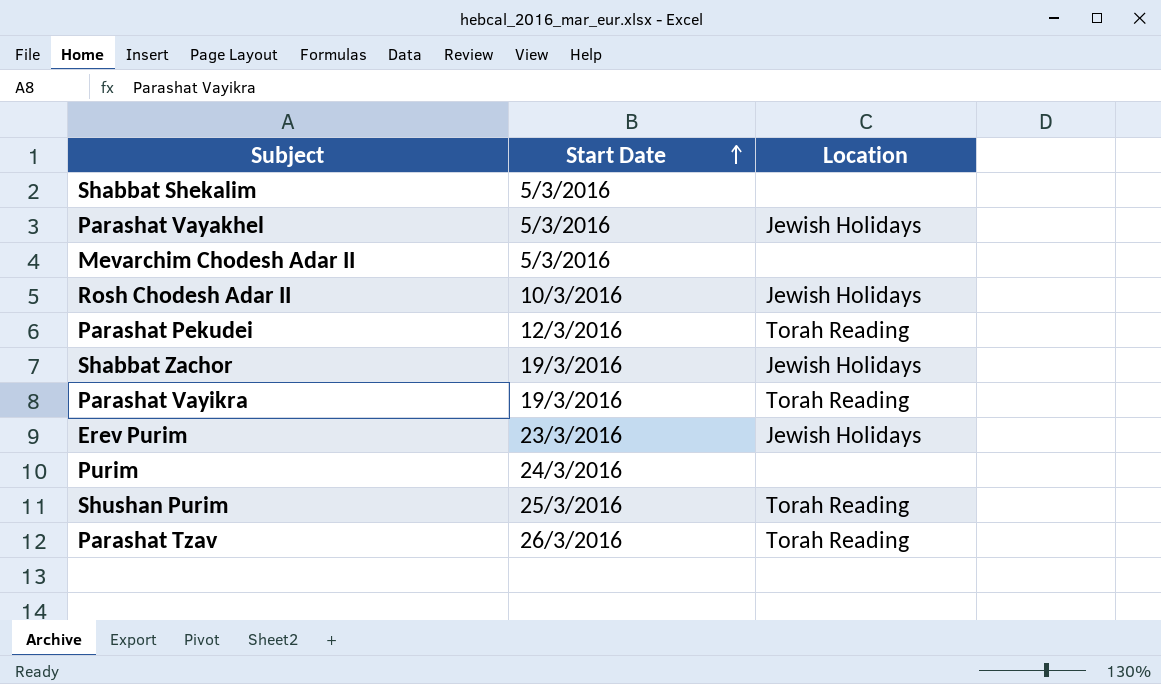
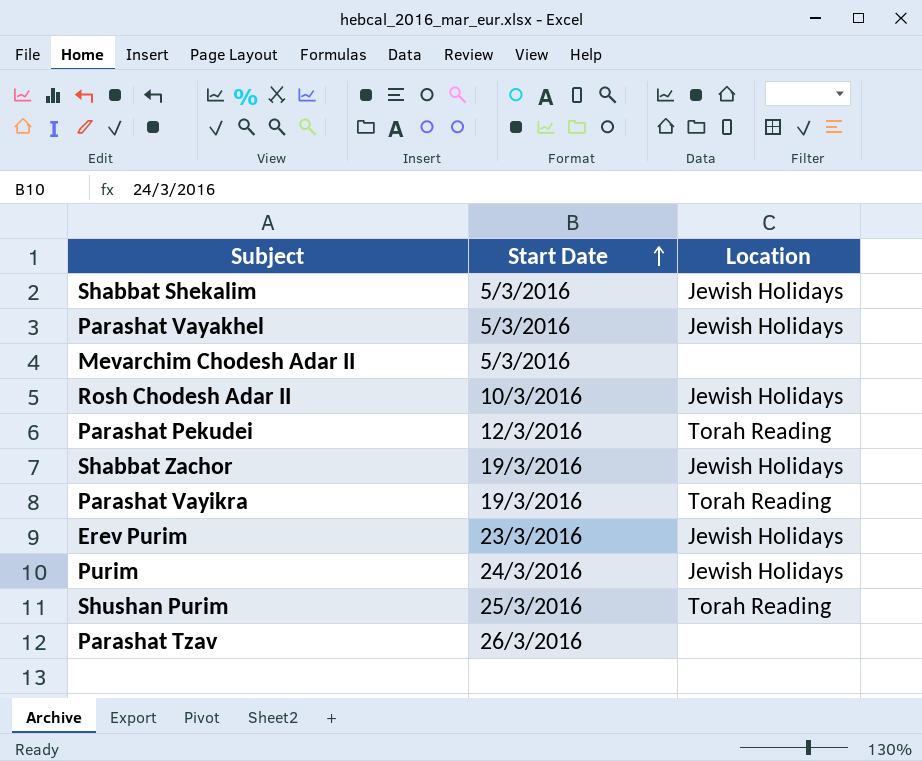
Shabbat Shekalim | Location: none -> Jewish Holidays
Purim | Location: none -> Jewish Holidays
Parashat Tzav | Location: Torah Reading -> none

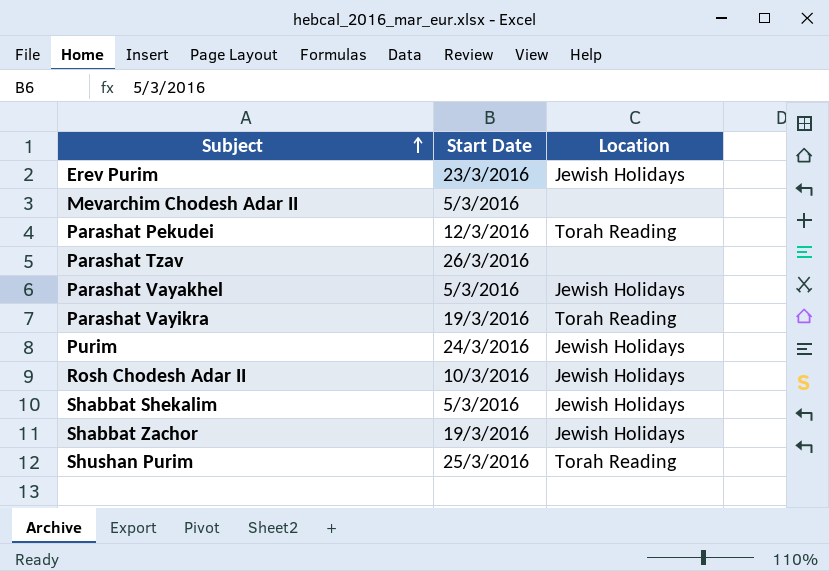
row order: Start Date ascending -> Subject ascending

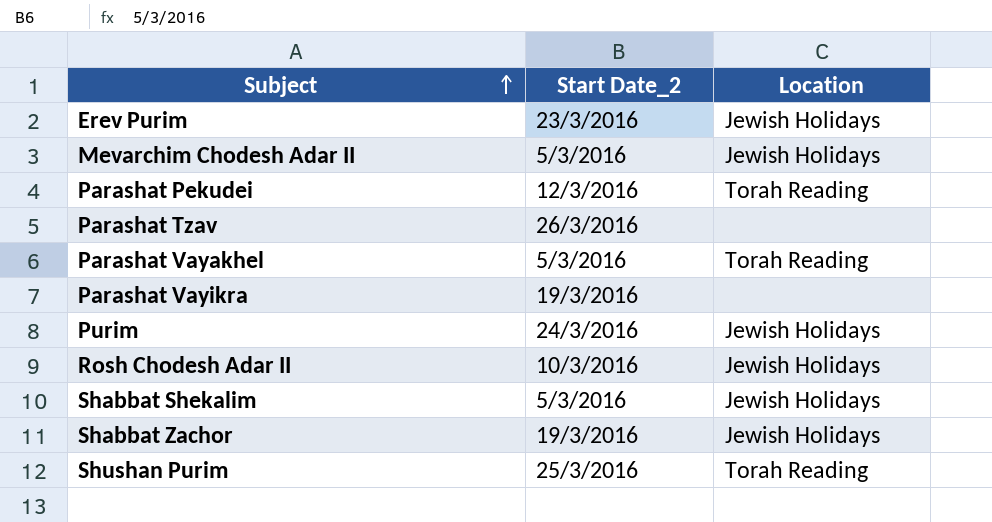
column name: Start Date -> Start Date_2
Mevarchim Chodesh Adar II | Location: none -> Jewish Holidays
Parashat Vayakhel | Location: Jewish Holidays -> Torah Reading
Parashat Vayikra | Location: Torah Reading -> none

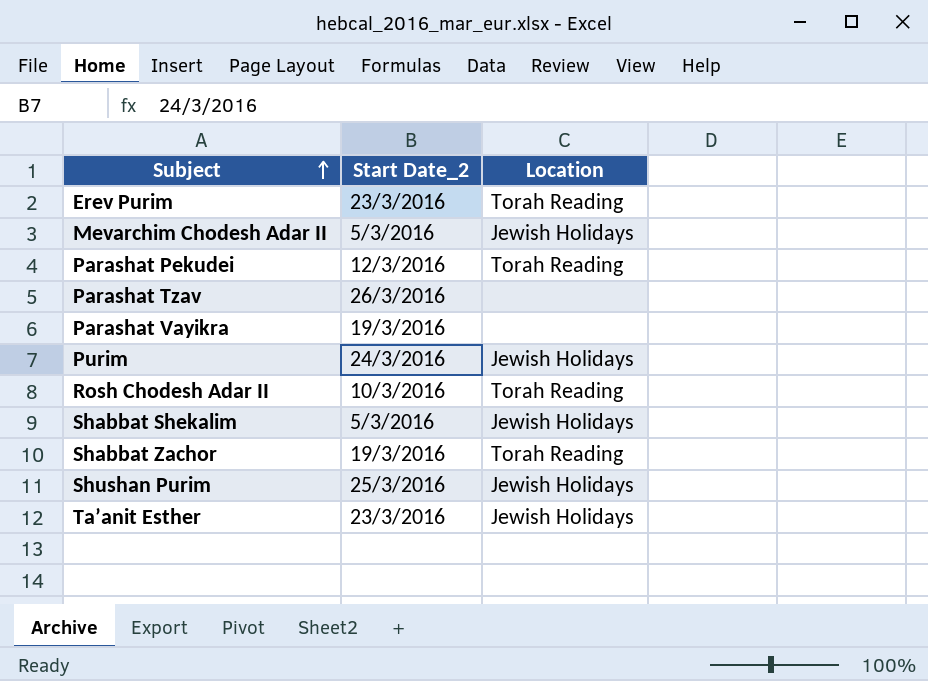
row Parashat Vayakhel: 5/3/2016 | Torah Reading -> none
Erev Purim | Location: Jewish Holidays -> Torah Reading
Rosh Chodesh Adar II | Location: Jewish Holidays -> Torah Reading
Shabbat Zachor | Location: Jewish Holidays -> Torah Reading
Shushan Purim | Location: Torah Reading -> Jewish Holidays
row Ta’anit Esther: none -> 23/3/2016 | Jewish Holidays

